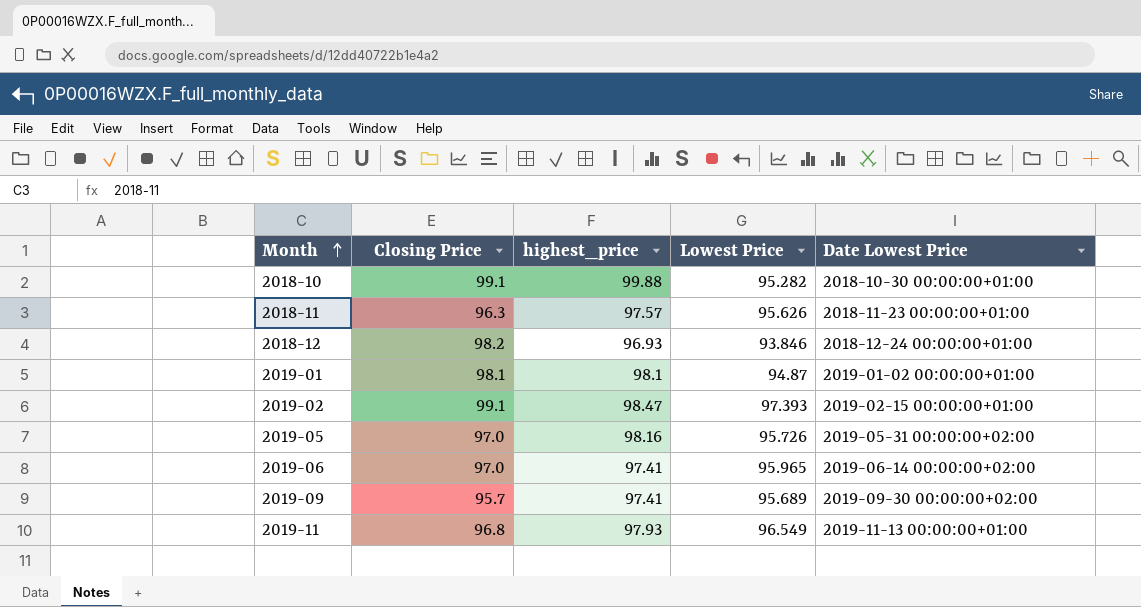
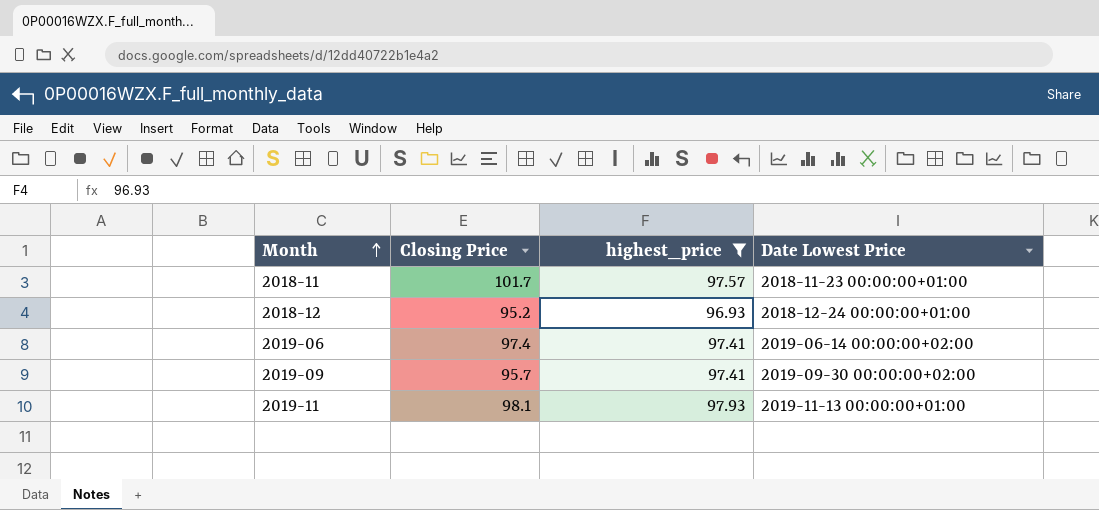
filter: none -> highest_price <= 97.93
column Lowest Price | position: 4 -> none
2018-11 | Closing Price: 96.3 -> 101.7
2018-12 | Closing Price: 98.2 -> 95.2
2019-06 | Closing Price: 97.0 -> 97.4
2019-11 | Closing Price: 96.8 -> 98.1

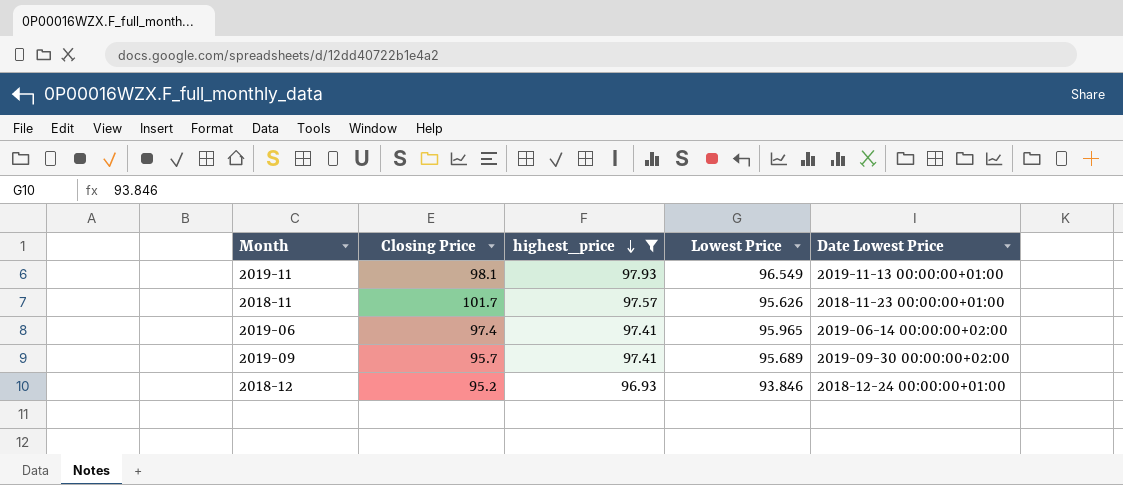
row order: Month ascending -> highest_price descending
column Lowest Price | position: none -> 4

